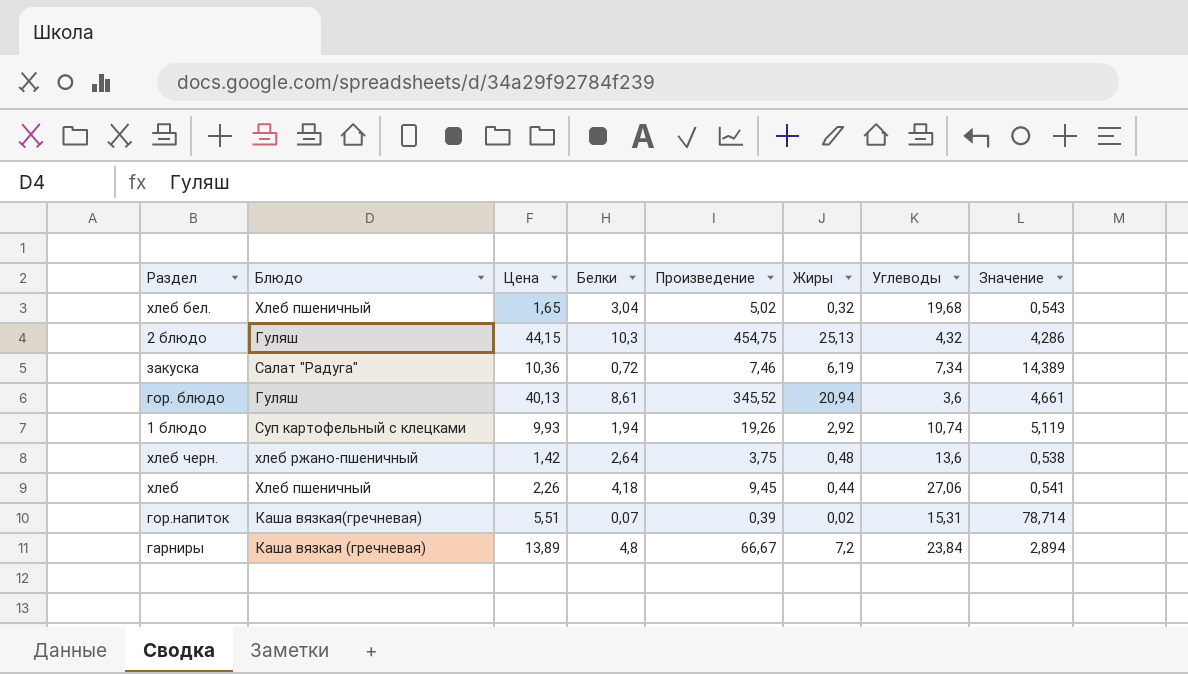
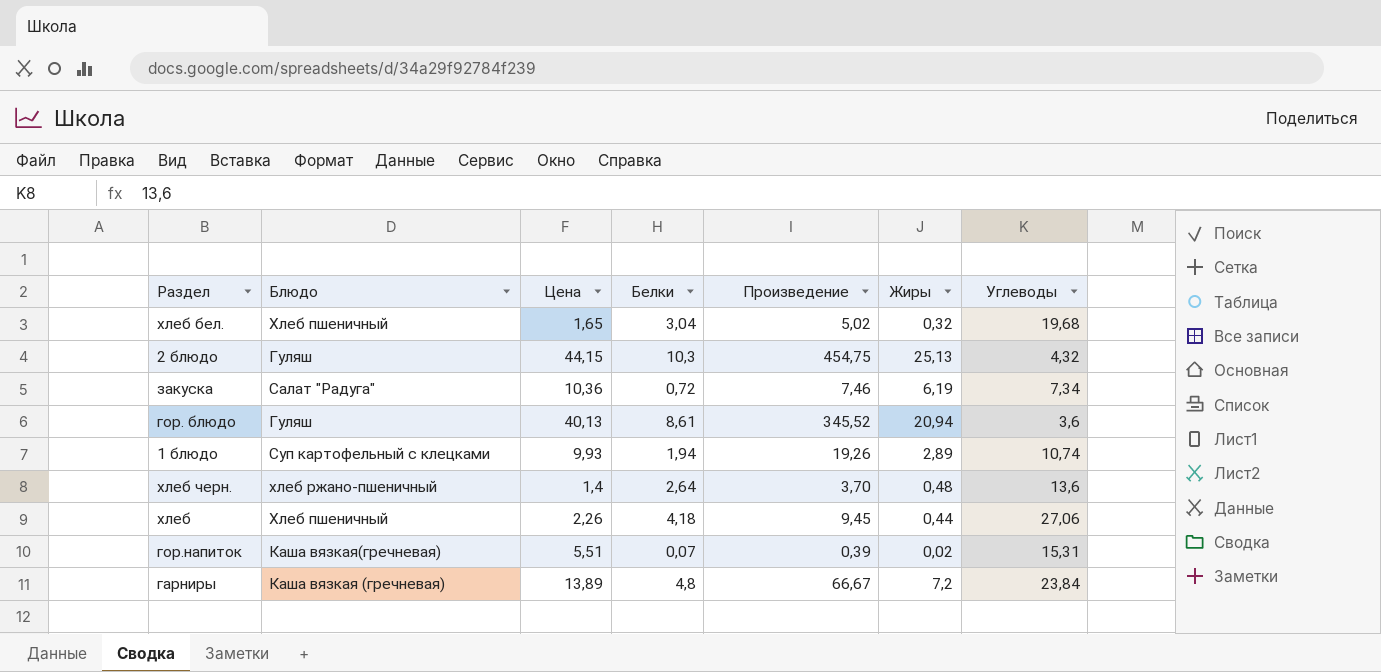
column Значение | formula: [Цена] / [Белки] -> none
1 блюдо | Жиры: 2,92 -> 2,89
хлеб черн. | Цена: 1,42 -> 1,4
хлеб черн. | Произведение: 3,75 -> 3,70

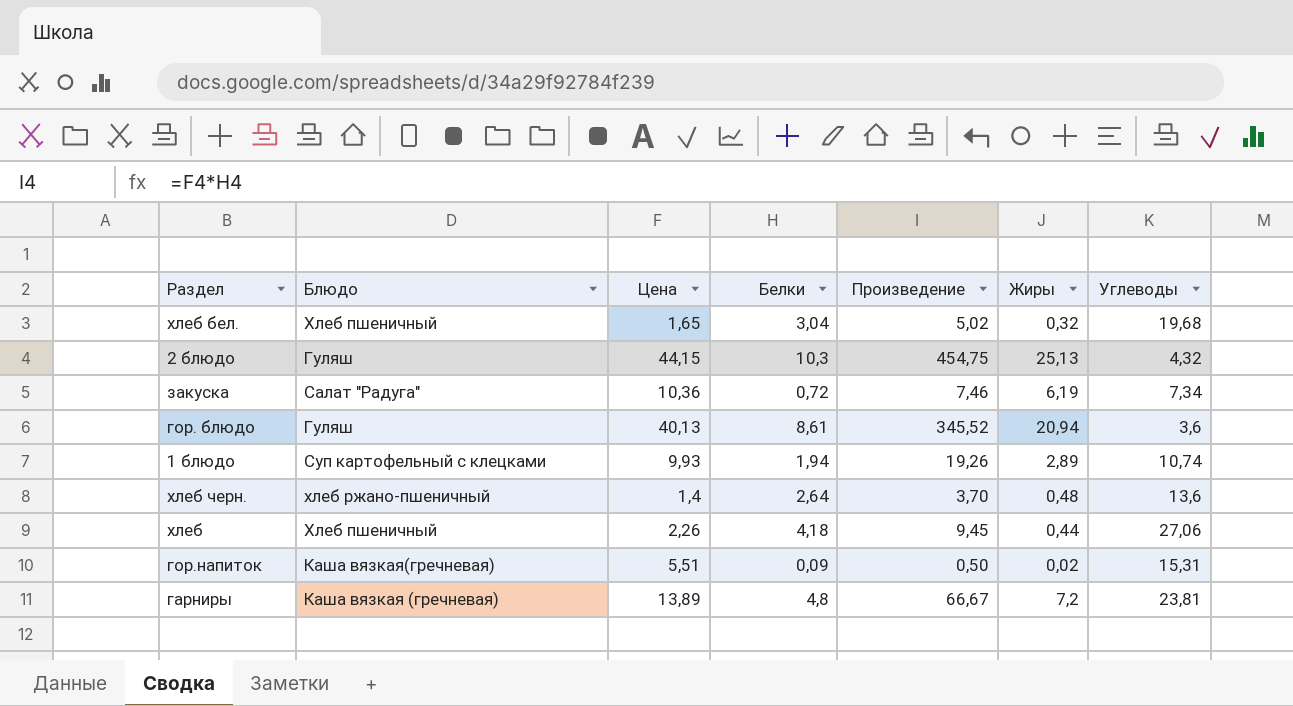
гор.напиток | Белки: 0,07 -> 0,09
гор.напиток | Произведение: 0,39 -> 0,50
гарниры | Углеводы: 23,84 -> 23,81

